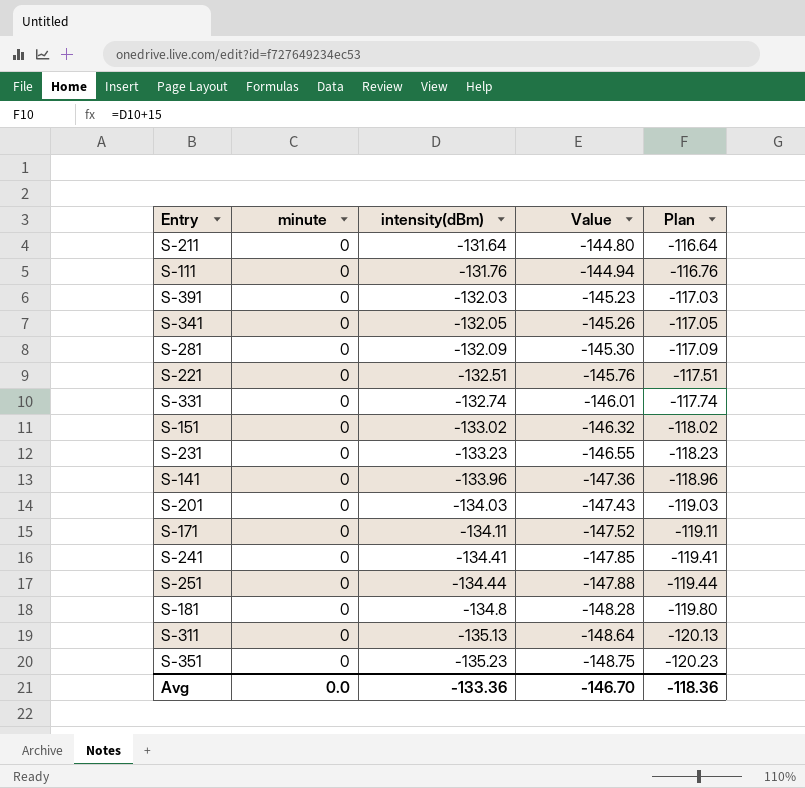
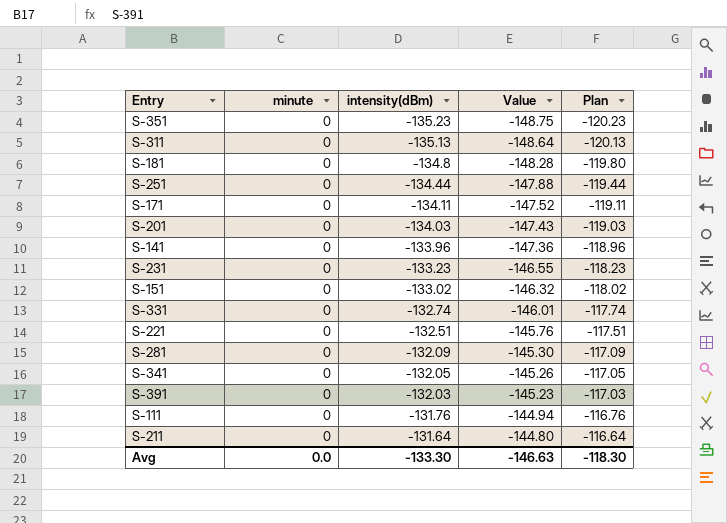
row order: intensity(dBm) descending -> intensity(dBm) ascending
row S-241: 0 | -134.41 | -147.85 | -119.41 -> none
Avg | intensity(dBm): -133.36 -> -133.30
Avg | Value: -146.70 -> -146.63
Avg | Plan: -118.36 -> -118.30

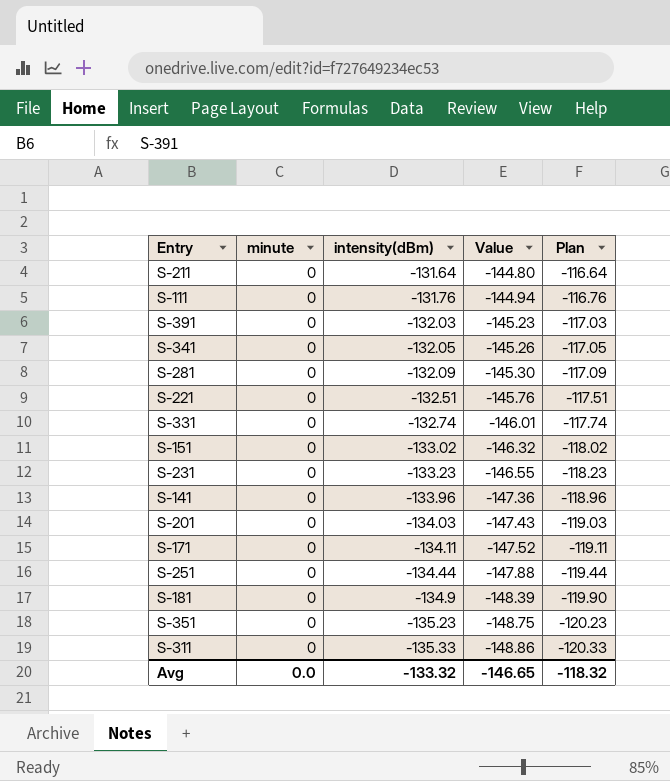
row order: intensity(dBm) ascending -> intensity(dBm) descending
S-181 | intensity(dBm): -134.8 -> -134.9
S-181 | Value: -148.28 -> -148.39
S-181 | Plan: -119.80 -> -119.90
S-311 | intensity(dBm): -135.13 -> -135.33
S-311 | Value: -148.64 -> -148.86
S-311 | Plan: -120.13 -> -120.33
Avg | intensity(dBm): -133.30 -> -133.32
Avg | Value: -146.63 -> -146.65
Avg | Plan: -118.30 -> -118.32

